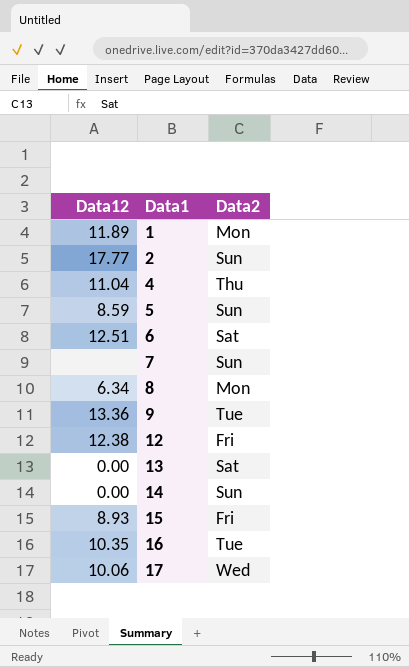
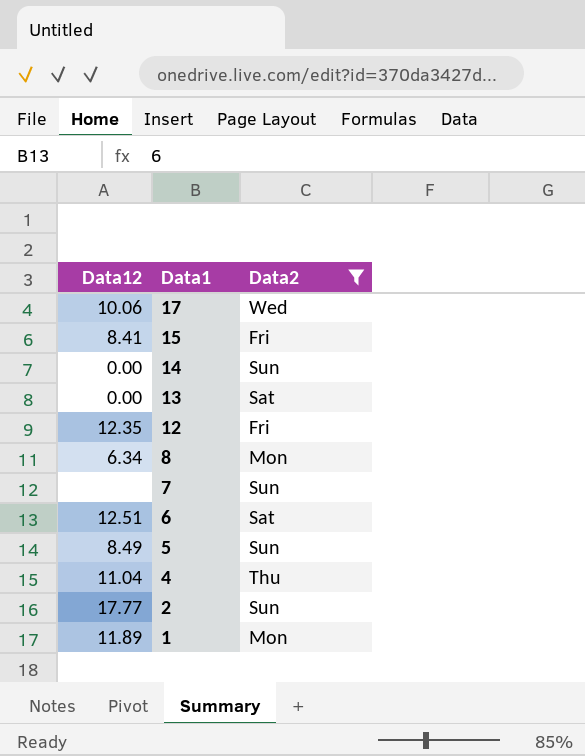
filter: none -> Data2 != Tue
row order: Data1 ascending -> Data1 descending
15 | Data12: 8.93 -> 8.41
12 | Data12: 12.38 -> 12.35
5 | Data12: 8.59 -> 8.49

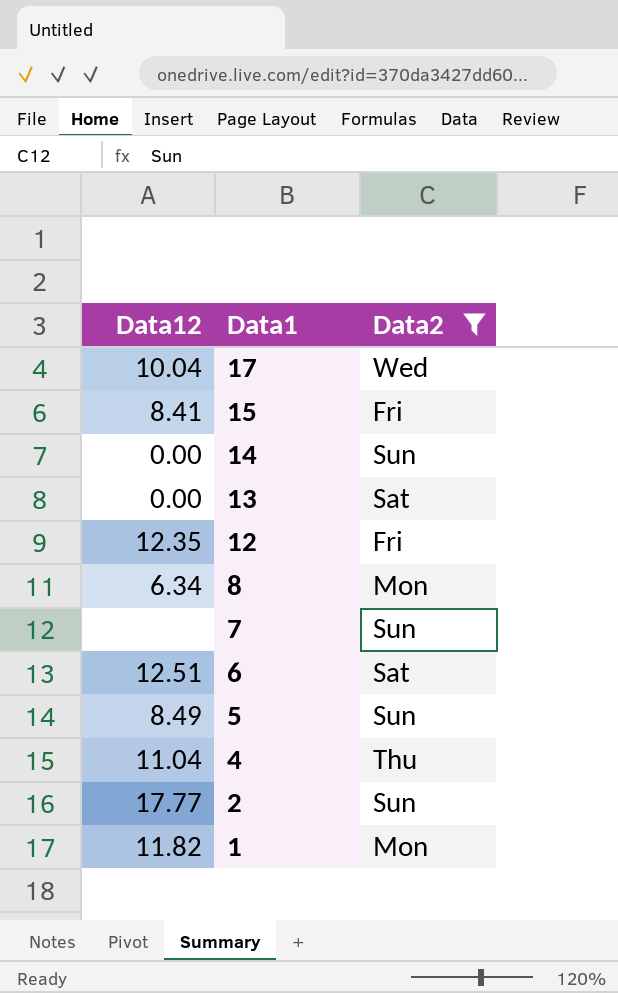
17 | Data12: 10.06 -> 10.04
1 | Data12: 11.89 -> 11.82

